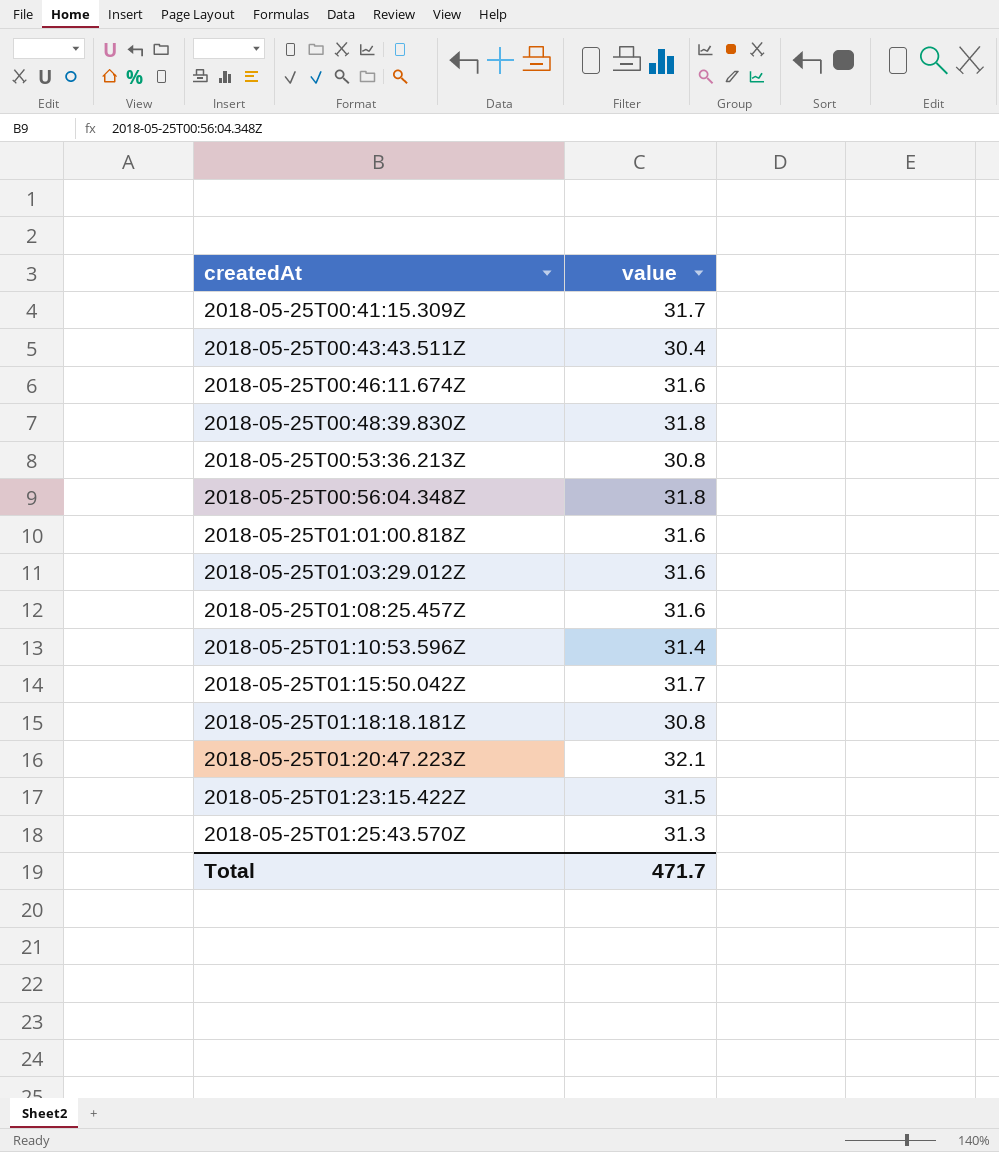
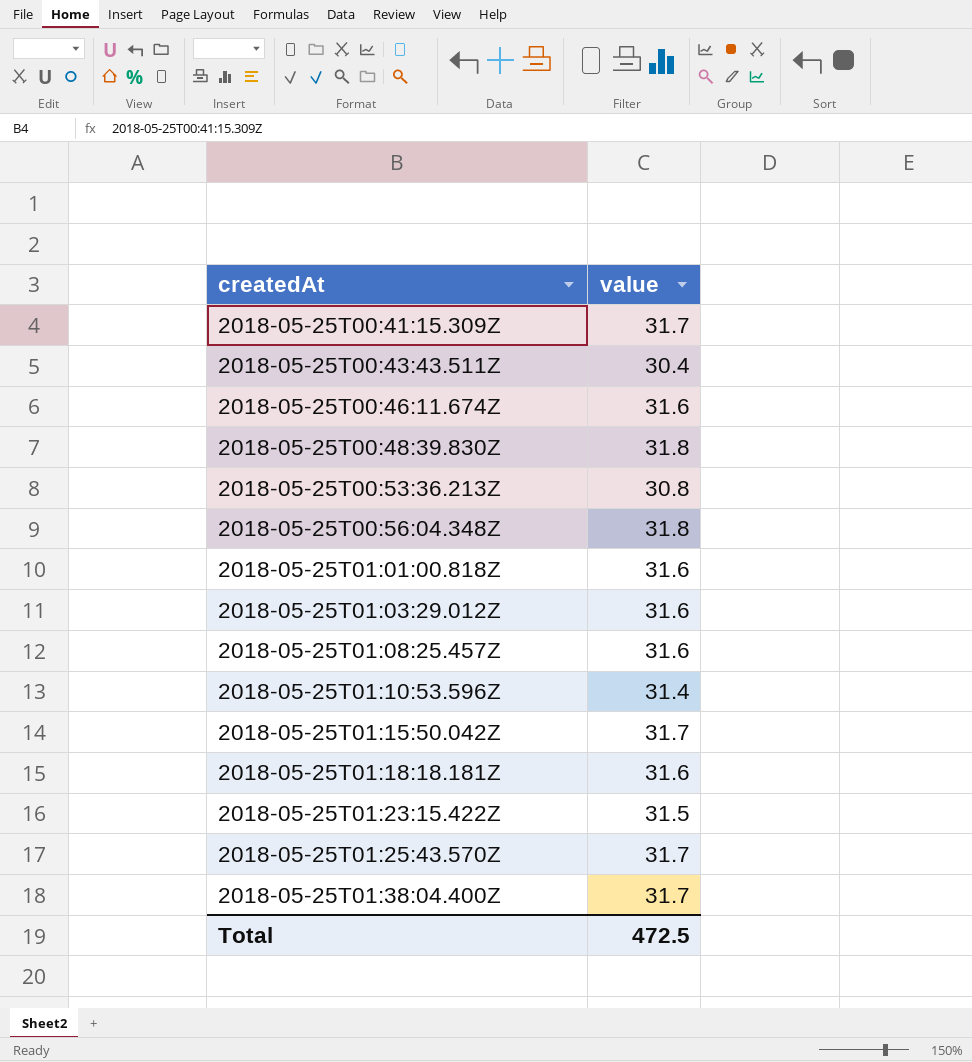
row 2018-05-25T01:20:47.223Z: 32.1 -> none
2018-05-25T01:18:18.181Z | value: 30.8 -> 31.6
2018-05-25T01:25:43.570Z | value: 31.3 -> 31.7
row 2018-05-25T01:38:04.400Z: none -> 31.7
Total | value: 471.7 -> 472.5

